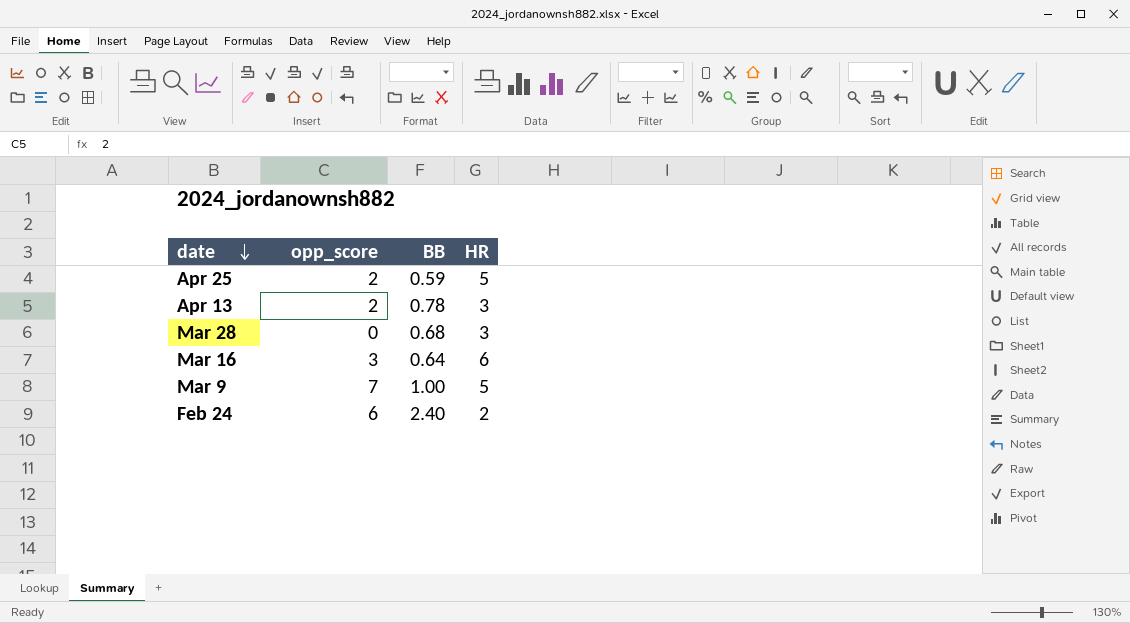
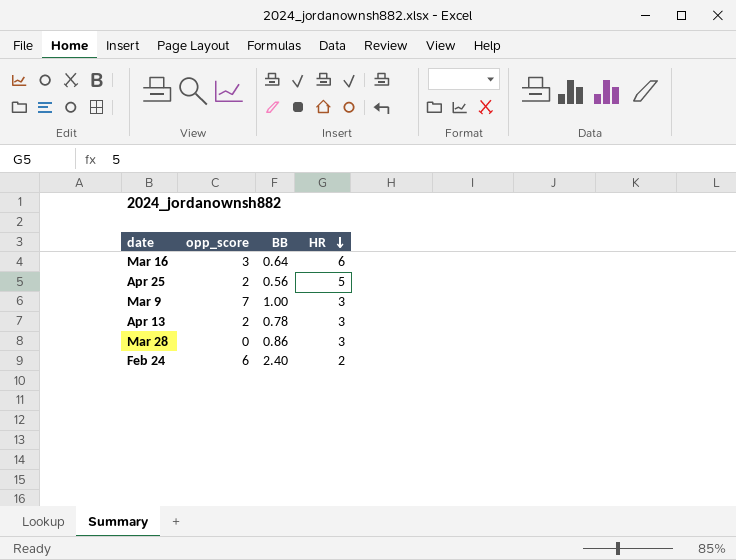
row order: date descending -> HR descending
Apr 25 | BB: 0.59 -> 0.56
Mar 9 | HR: 5 -> 3
Mar 28 | BB: 0.68 -> 0.86

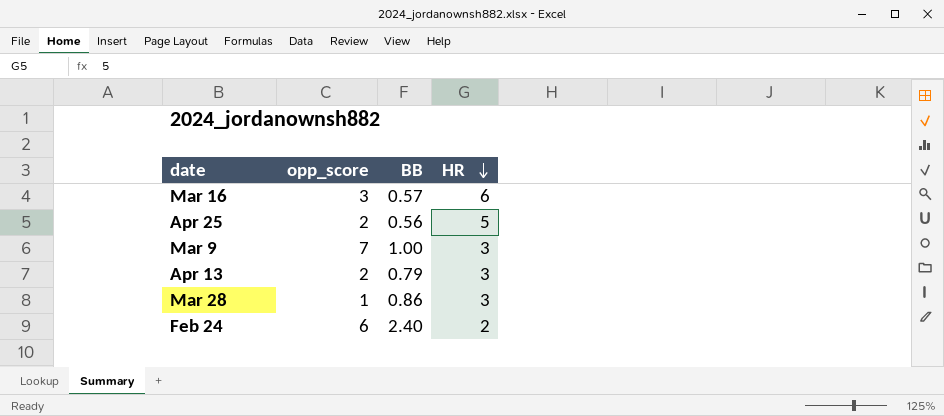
Mar 16 | BB: 0.64 -> 0.57
Apr 13 | BB: 0.78 -> 0.79
Mar 28 | opp_score: 0 -> 1

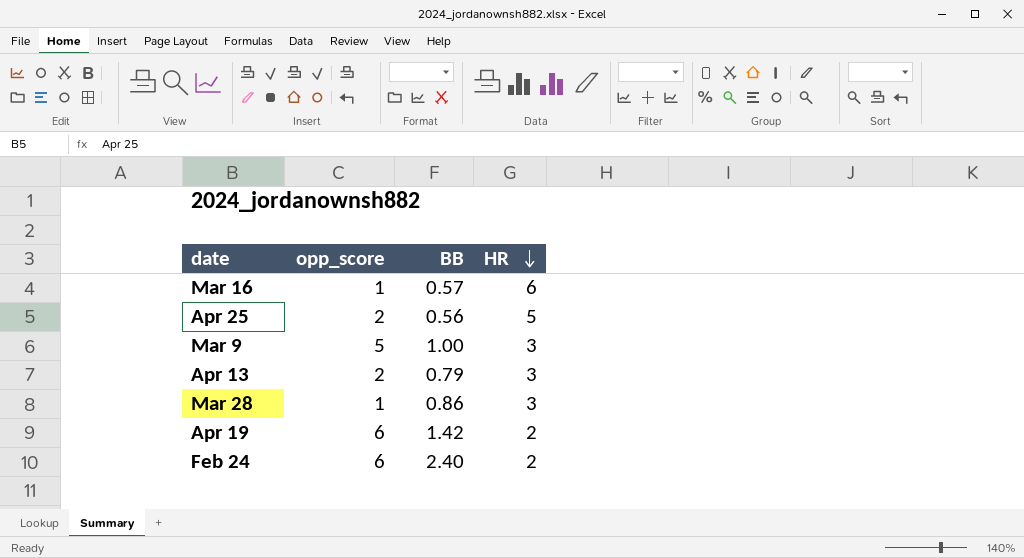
Mar 16 | opp_score: 3 -> 1
Mar 9 | opp_score: 7 -> 5
row Apr 19: none -> 6 | 1.42 | 2

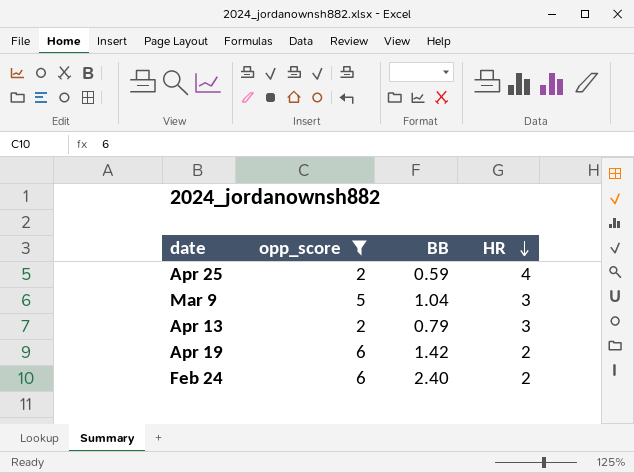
filter: none -> opp_score != 1
Apr 25 | BB: 0.56 -> 0.59
Apr 25 | HR: 5 -> 4
Mar 9 | BB: 1.00 -> 1.04

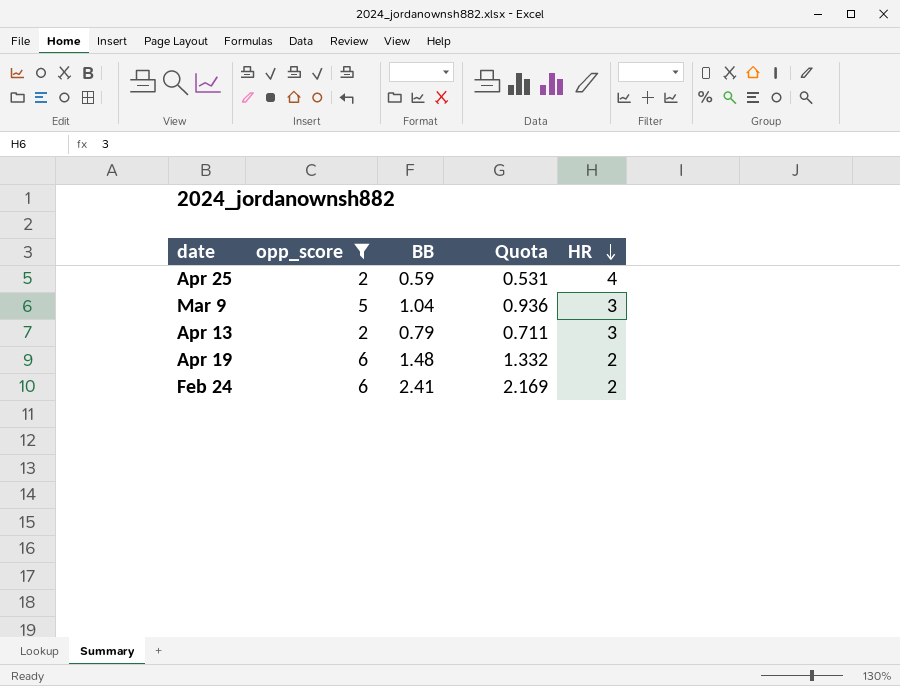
column Quota | formula: none -> [BB] * 0.9
Apr 19 | BB: 1.42 -> 1.48
Feb 24 | BB: 2.40 -> 2.41

